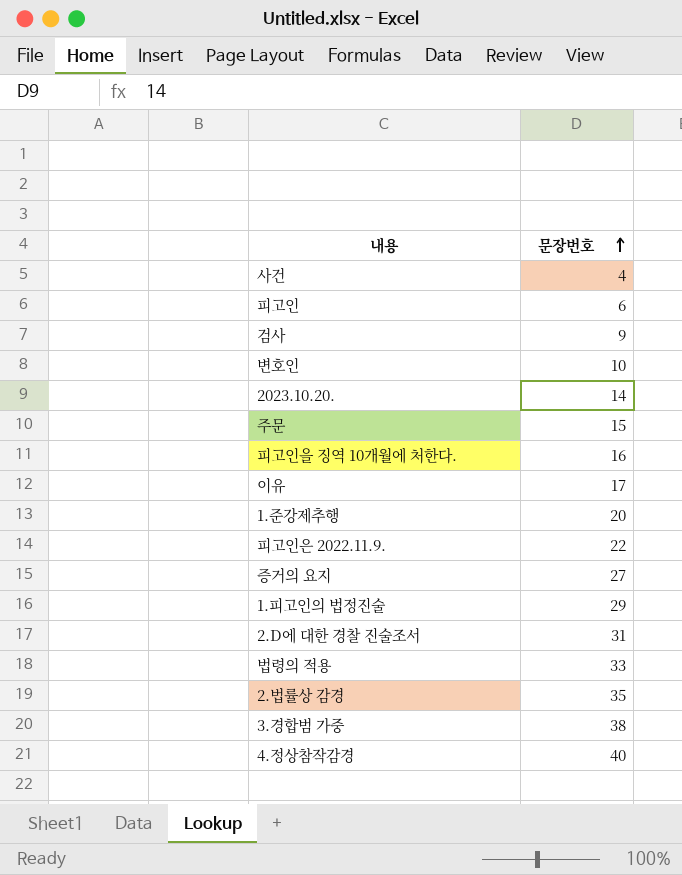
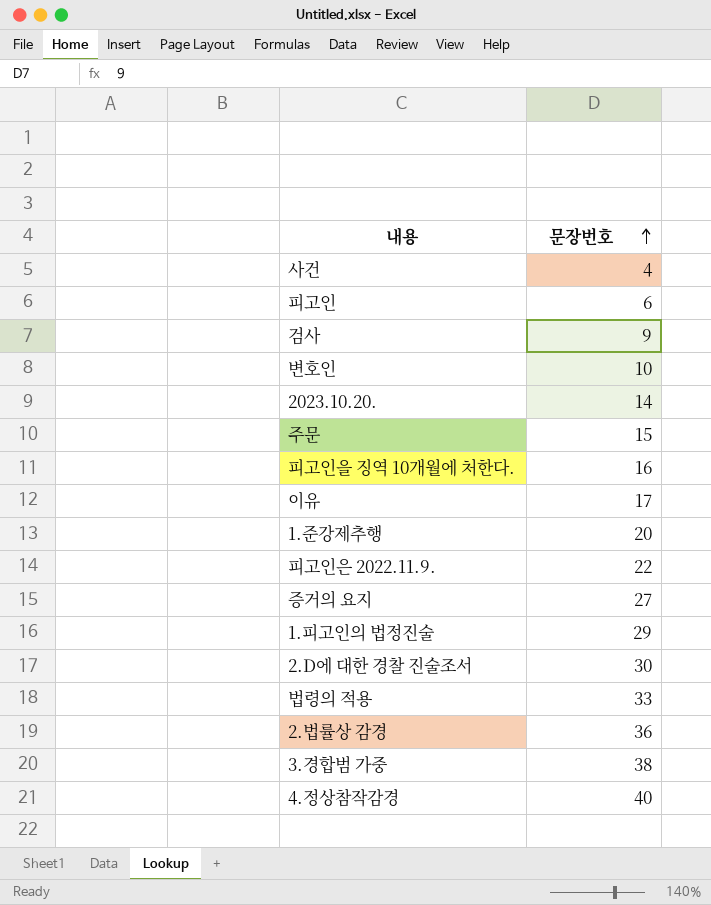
2.D에 대한 경찰 진술조서 | 문장번호: 31 -> 30
2.법률상 감경 | 문장번호: 35 -> 36

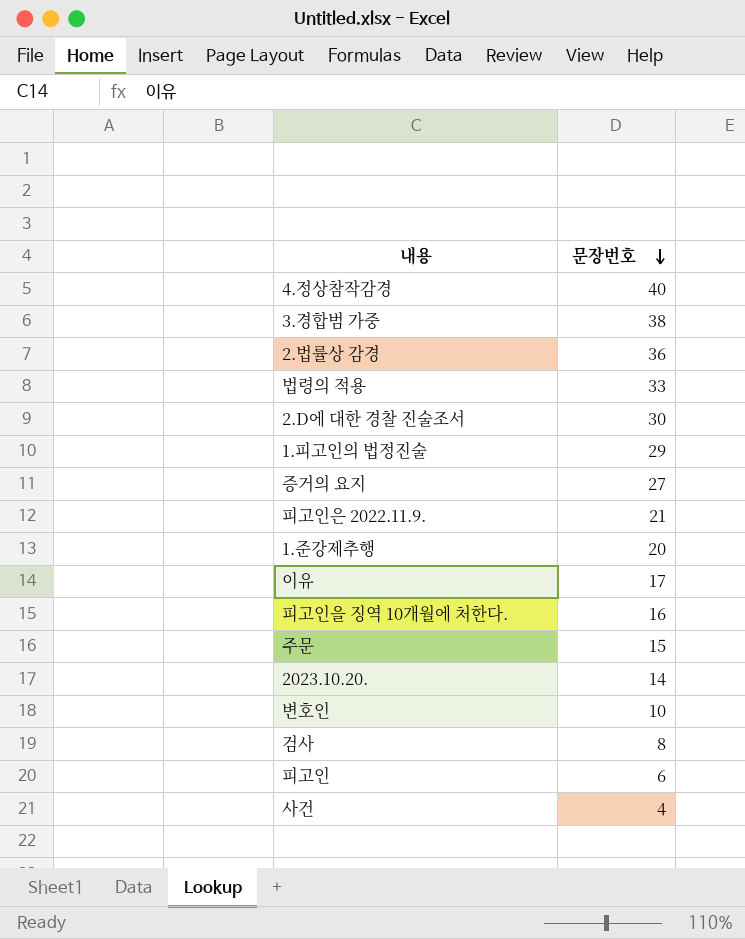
row order: 문장번호 ascending -> 문장번호 descending
피고인은 2022.11.9. | 문장번호: 22 -> 21
검사 | 문장번호: 9 -> 8

